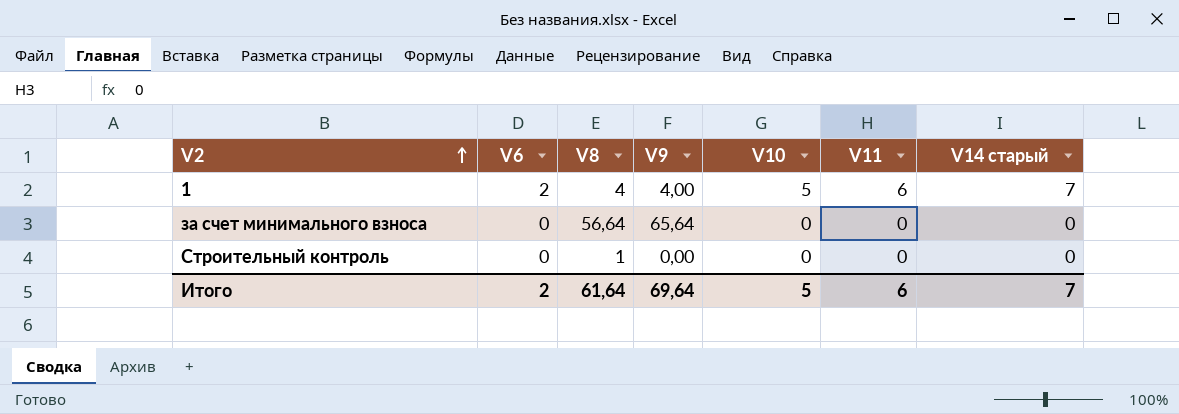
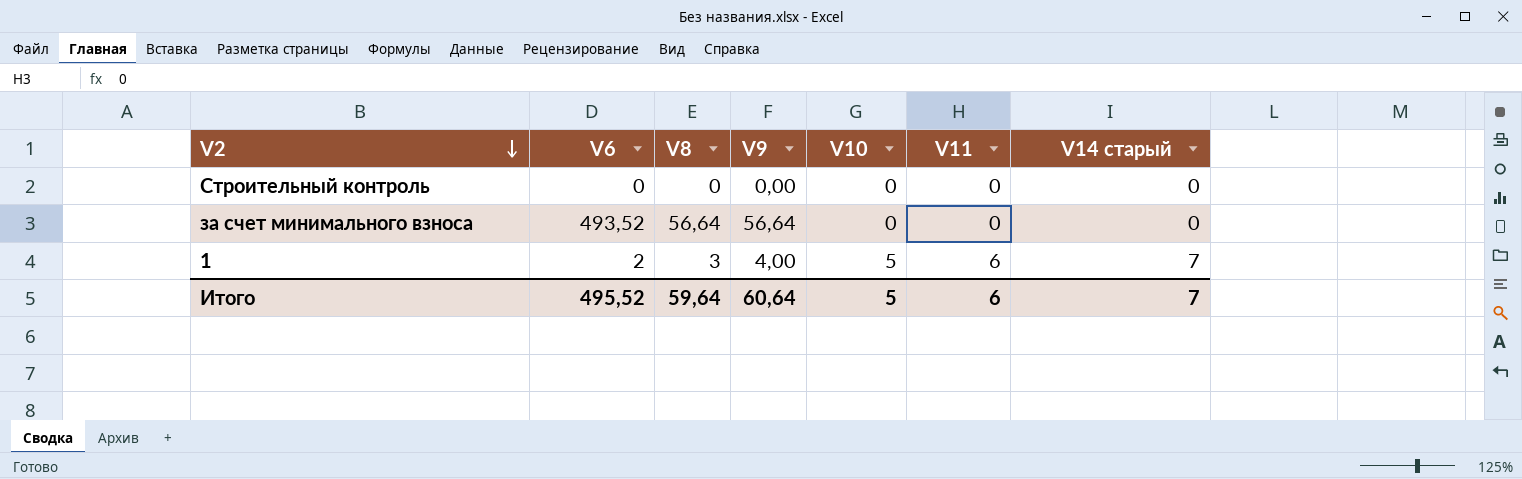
row order: V2 ascending -> V2 descending
Строительный контроль | V8: 1 -> 0
за счет минимального взноса | V6: 0 -> 493,52
за счет минимального взноса | V9: 65,64 -> 56,64
1 | V8: 4 -> 3
Итого | V6: 2 -> 495,52
Итого | V8: 61,64 -> 59,64
Итого | V9: 69,64 -> 60,64

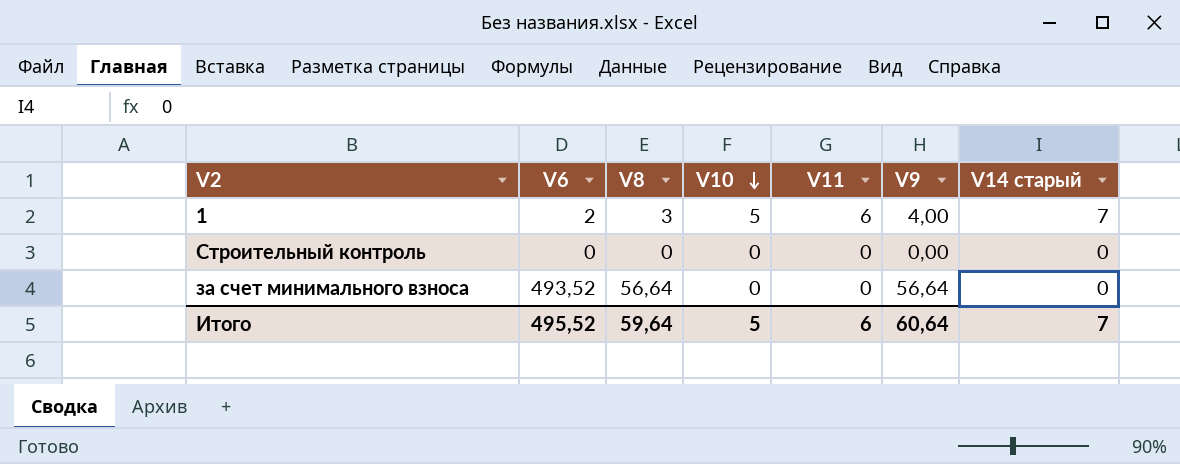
row order: V2 descending -> V10 descending
column V9 | position: 4 -> 6

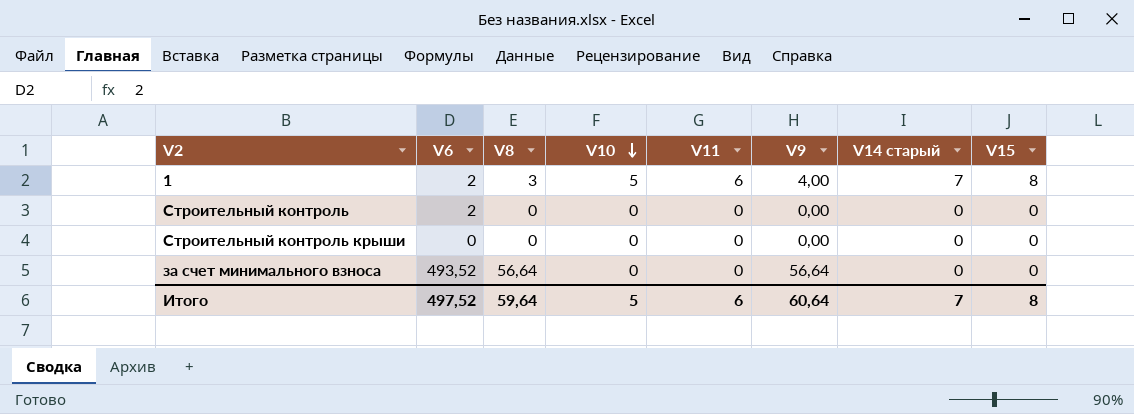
column V15 | position: none -> 8
Строительный контроль | V6: 0 -> 2
row Строительный контроль крыши: none -> 0 | 0 | 0 | 0 | 0,00 | 0 | 0
Итого | V6: 495,52 -> 497,52

